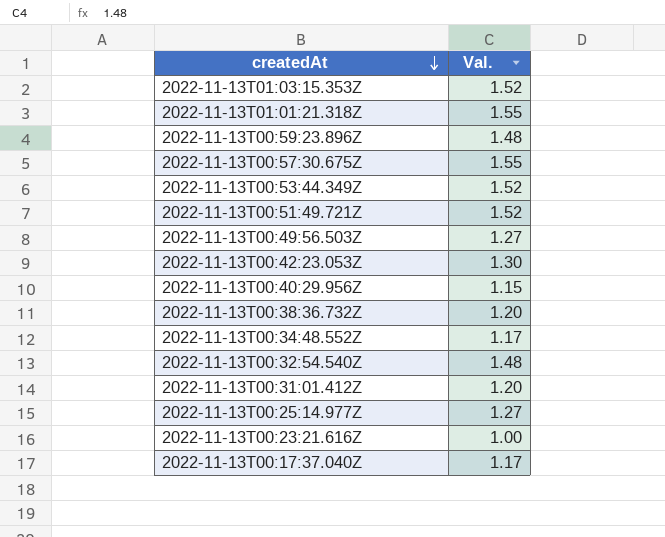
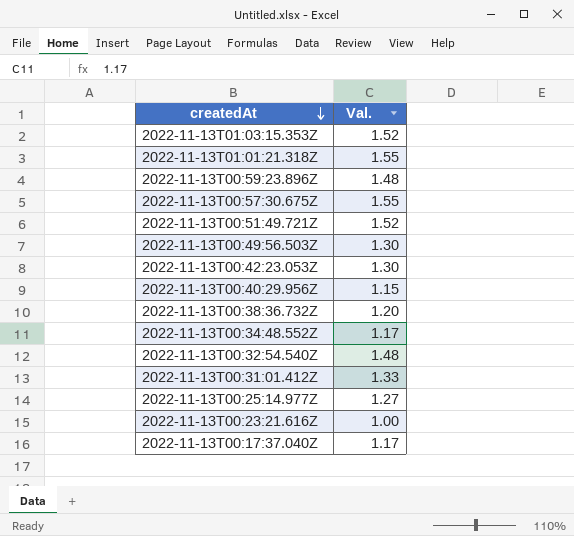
row 2022-11-13T00:53:44.349Z: 1.52 -> none
2022-11-13T00:49:56.503Z | Val.: 1.27 -> 1.30
2022-11-13T00:31:01.412Z | Val.: 1.20 -> 1.33

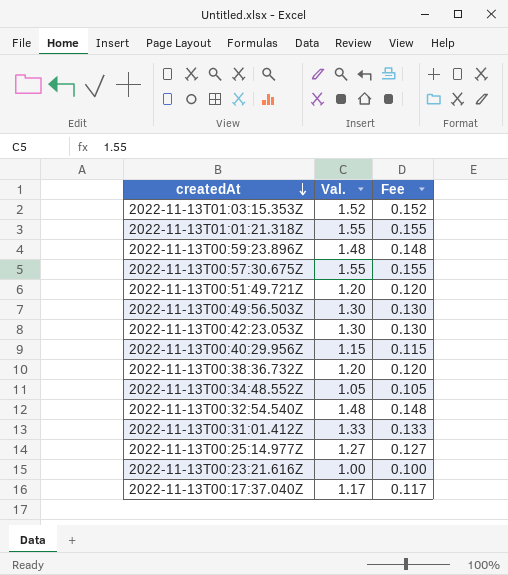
column Fee | formula: none -> [Val.] * 0.1
2022-11-13T00:51:49.721Z | Val.: 1.52 -> 1.20
2022-11-13T00:34:48.552Z | Val.: 1.17 -> 1.05

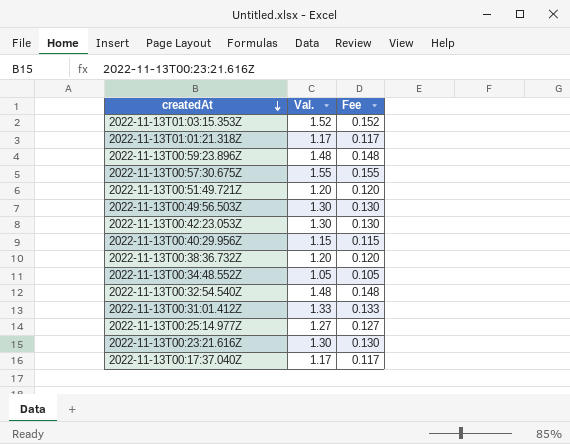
2022-11-13T01:01:21.318Z | Val.: 1.55 -> 1.17
2022-11-13T01:01:21.318Z | Fee: 0.155 -> 0.117
2022-11-13T00:23:21.616Z | Val.: 1.00 -> 1.30
2022-11-13T00:23:21.616Z | Fee: 0.100 -> 0.130

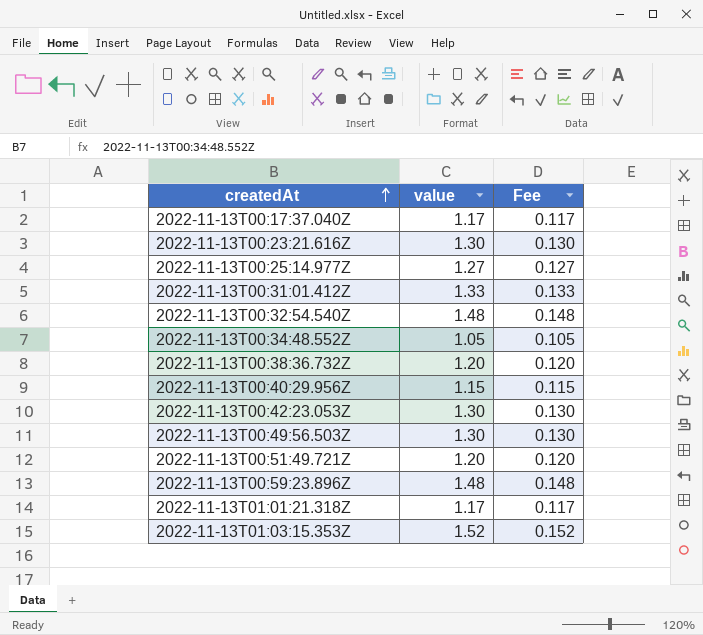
row order: createdAt descending -> createdAt ascending
column name: Val. -> value
row 2022-11-13T00:57:30.675Z: 1.55 | 0.155 -> none

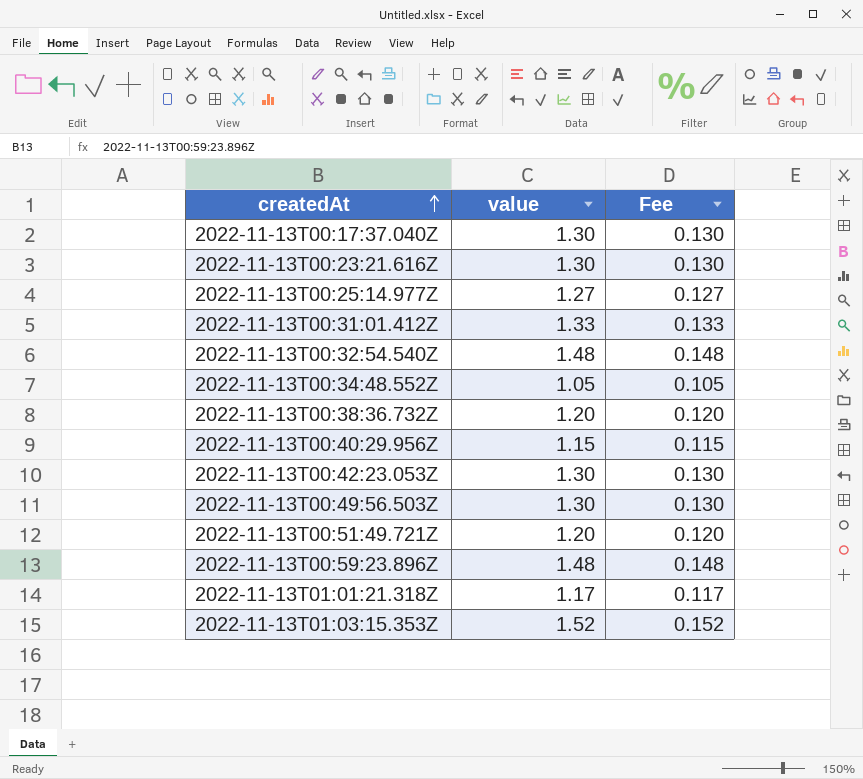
2022-11-13T00:17:37.040Z | value: 1.17 -> 1.30
2022-11-13T00:17:37.040Z | Fee: 0.117 -> 0.130

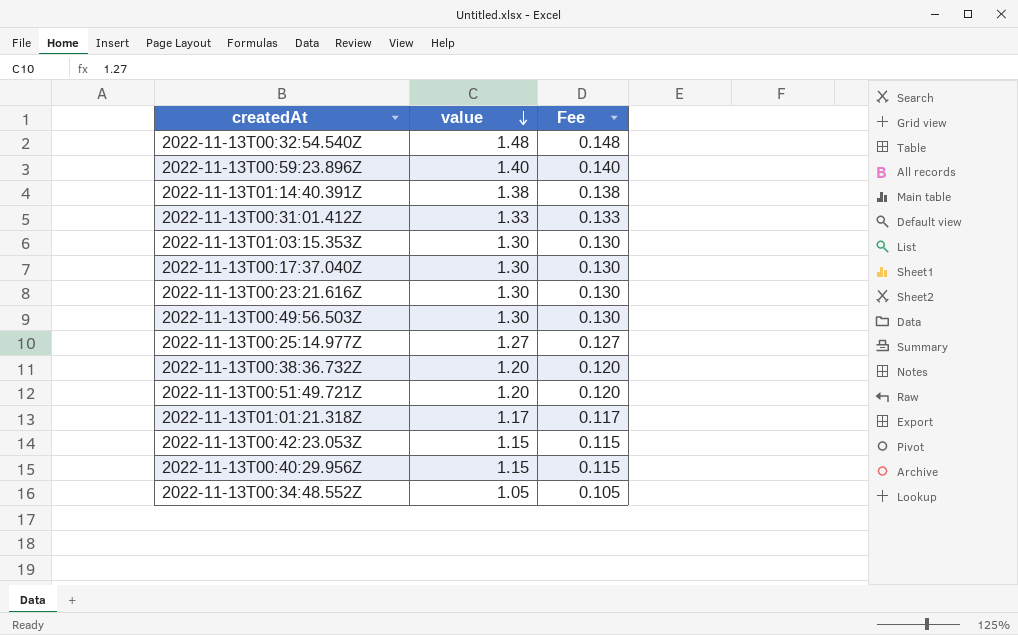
row order: createdAt ascending -> value descending
2022-11-13T00:59:23.896Z | value: 1.48 -> 1.40
2022-11-13T00:59:23.896Z | Fee: 0.148 -> 0.140
row 2022-11-13T01:14:40.391Z: none -> 1.38 | 0.138
2022-11-13T01:03:15.353Z | value: 1.52 -> 1.30
2022-11-13T01:03:15.353Z | Fee: 0.152 -> 0.130
2022-11-13T00:42:23.053Z | value: 1.30 -> 1.15
2022-11-13T00:42:23.053Z | Fee: 0.130 -> 0.115

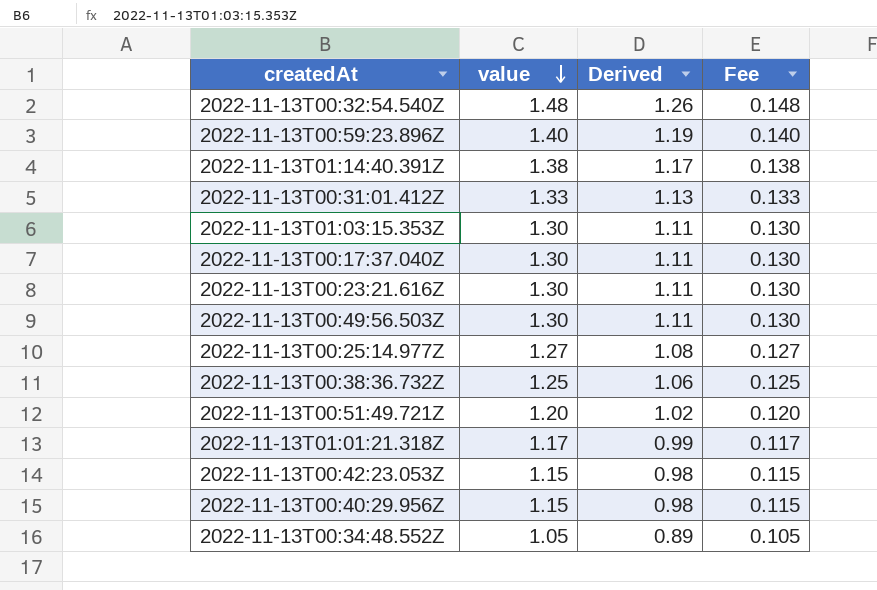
column Derived | formula: none -> [value] * 0.85
2022-11-13T00:38:36.732Z | value: 1.20 -> 1.25
2022-11-13T00:38:36.732Z | Fee: 0.120 -> 0.125

